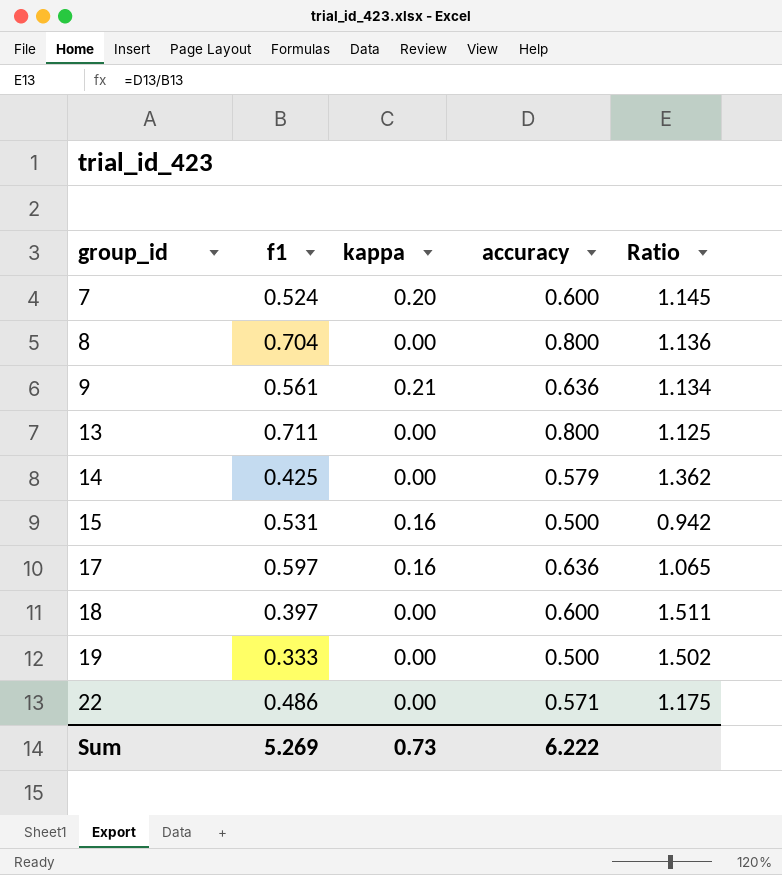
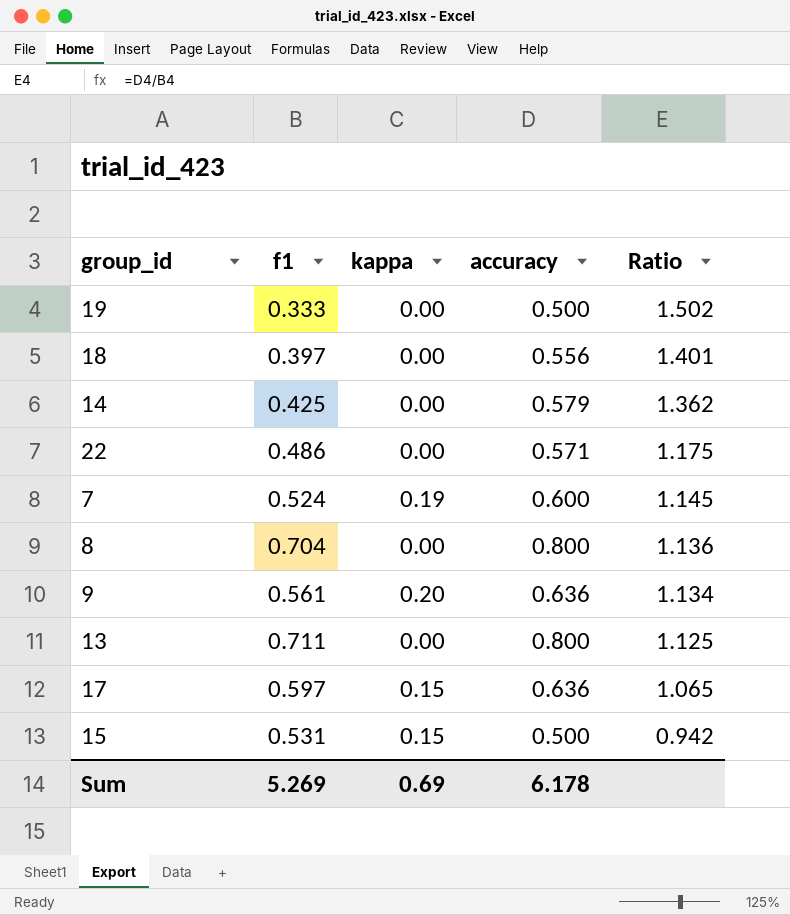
row order: group_id ascending -> Ratio descending
18 | accuracy: 0.600 -> 0.556
18 | Ratio: 1.511 -> 1.401
7 | kappa: 0.20 -> 0.19
9 | kappa: 0.21 -> 0.20
17 | kappa: 0.16 -> 0.15
15 | kappa: 0.16 -> 0.15
Sum | kappa: 0.73 -> 0.69
Sum | accuracy: 6.222 -> 6.178

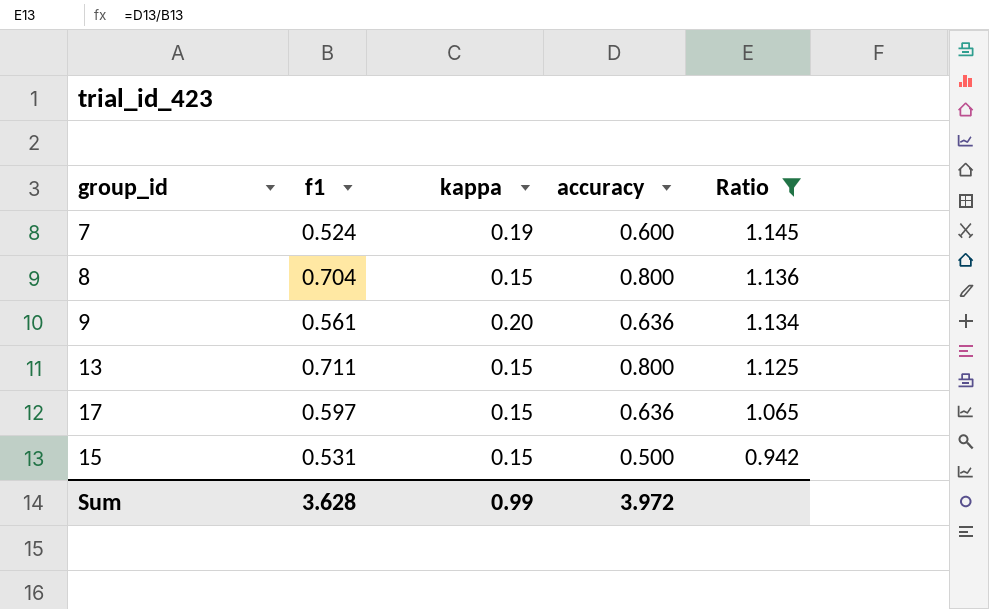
filter: none -> Ratio <= 1.145
8 | kappa: 0.00 -> 0.15
13 | kappa: 0.00 -> 0.15
Sum | f1: 5.269 -> 3.628
Sum | kappa: 0.69 -> 0.99
Sum | accuracy: 6.178 -> 3.972

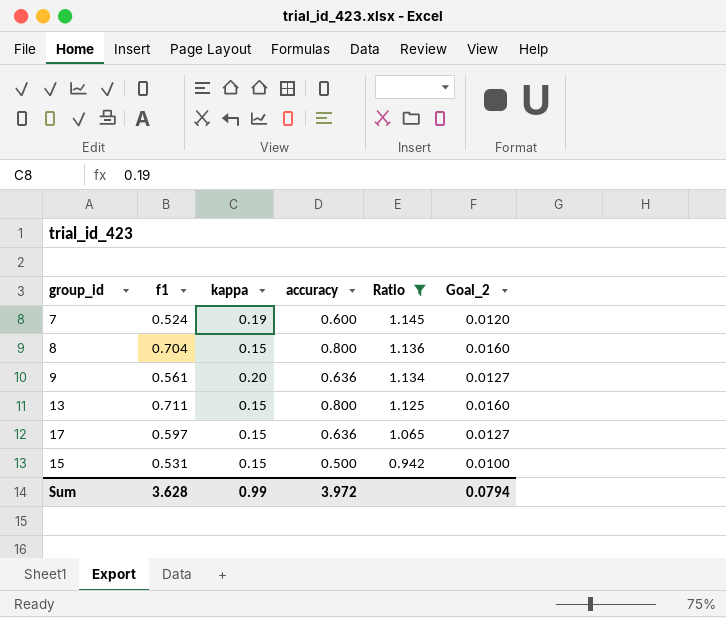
column Goal_2 | formula: none -> [accuracy] * 0.02

